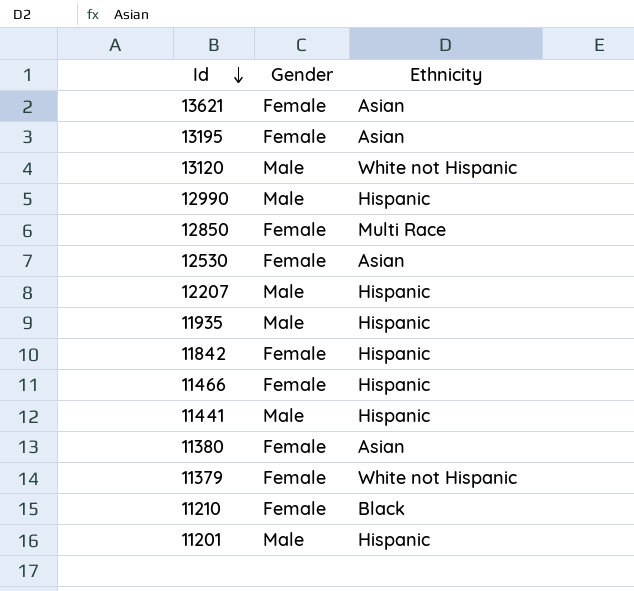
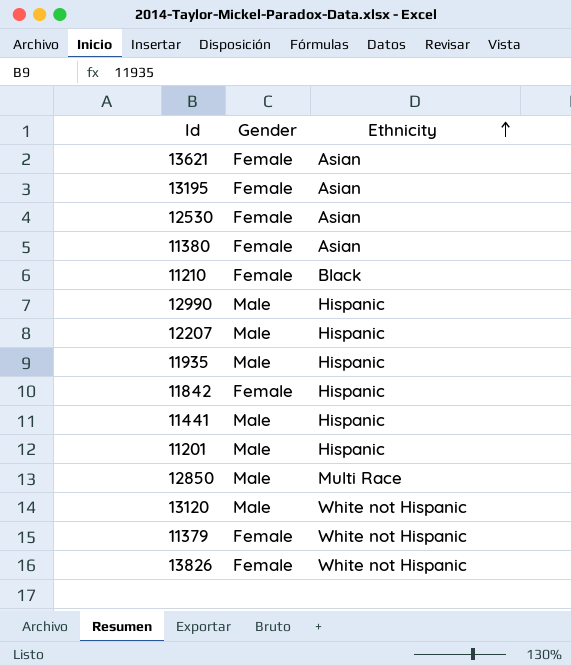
row order: Id descending -> Ethnicity ascending
row 11466: Female | Hispanic -> none
12850 | Gender: Female -> Male
row 13826: none -> Female | White not Hispanic

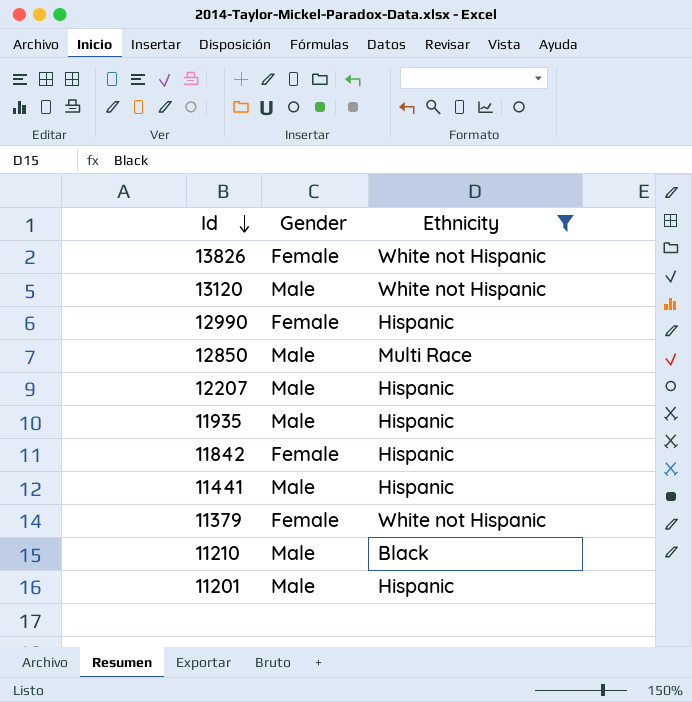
filter: none -> Ethnicity != Asian
row order: Ethnicity ascending -> Id descending
12990 | Gender: Male -> Female
11210 | Gender: Female -> Male

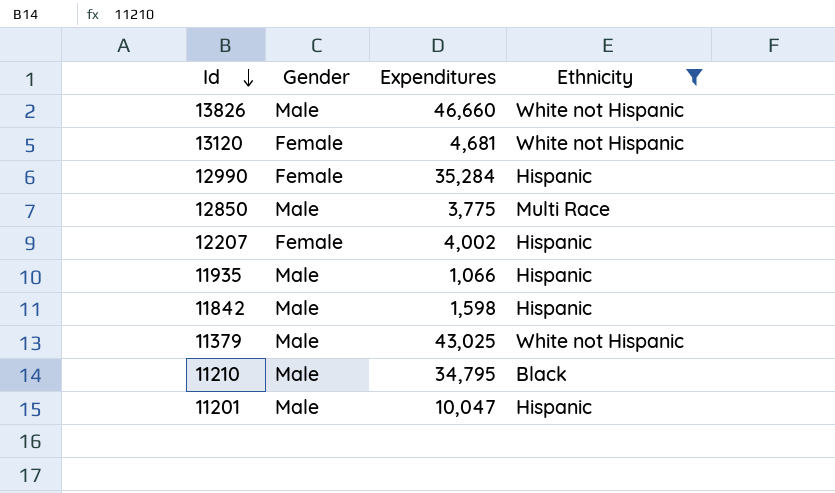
column Expenditures | position: none -> 3
row 11441: Male | Hispanic -> none
13826 | Gender: Female -> Male
13120 | Gender: Male -> Female
12207 | Gender: Male -> Female
11842 | Gender: Female -> Male
11379 | Gender: Female -> Male

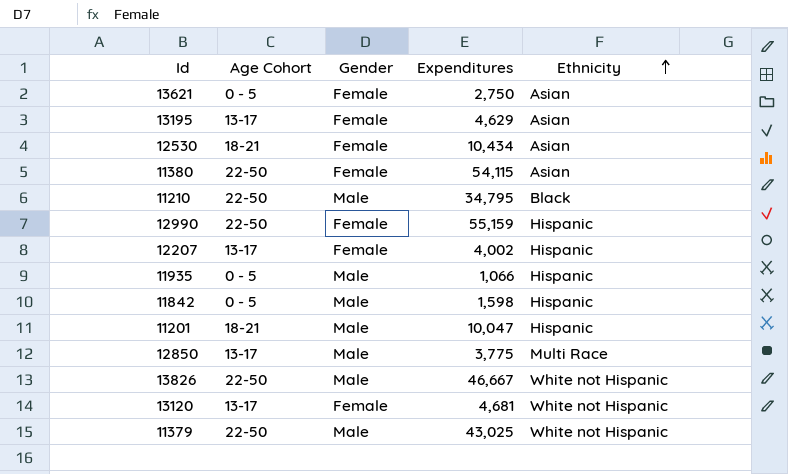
filter: Ethnicity != Asian -> none
row order: Id descending -> Ethnicity ascending
column Age Cohort | position: none -> 2
12990 | Expenditures: 35,284 -> 55,159
13826 | Expenditures: 46,660 -> 46,667

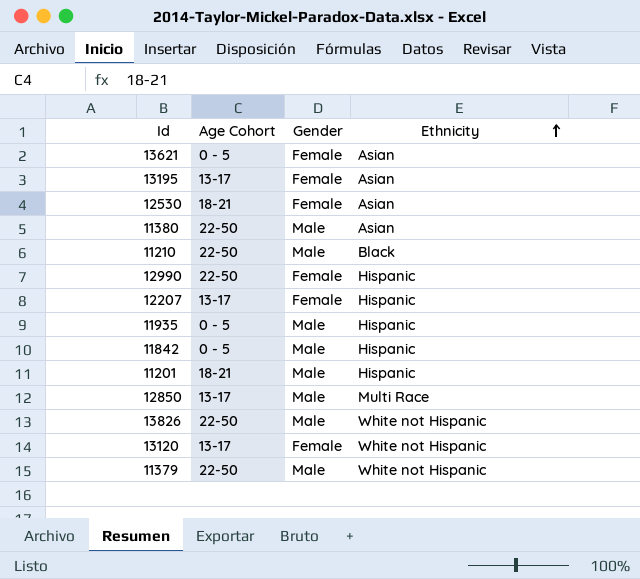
column Expenditures | position: 4 -> none
11380 | Gender: Female -> Male

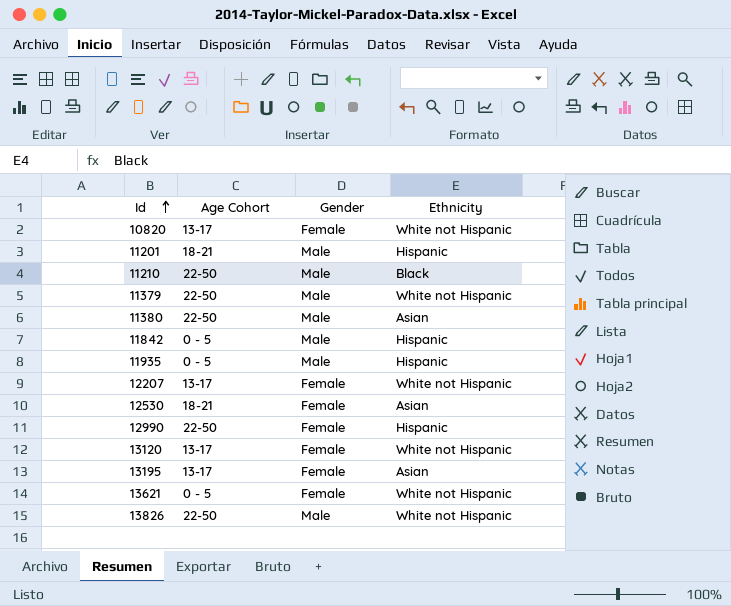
row order: Ethnicity ascending -> Id ascending
row 12850: 13-17 | Male | Multi Race -> none
row 10820: none -> 13-17 | Female | White not Hispanic
12207 | Ethnicity: Hispanic -> White not Hispanic
13621 | Ethnicity: Asian -> White not Hispanic

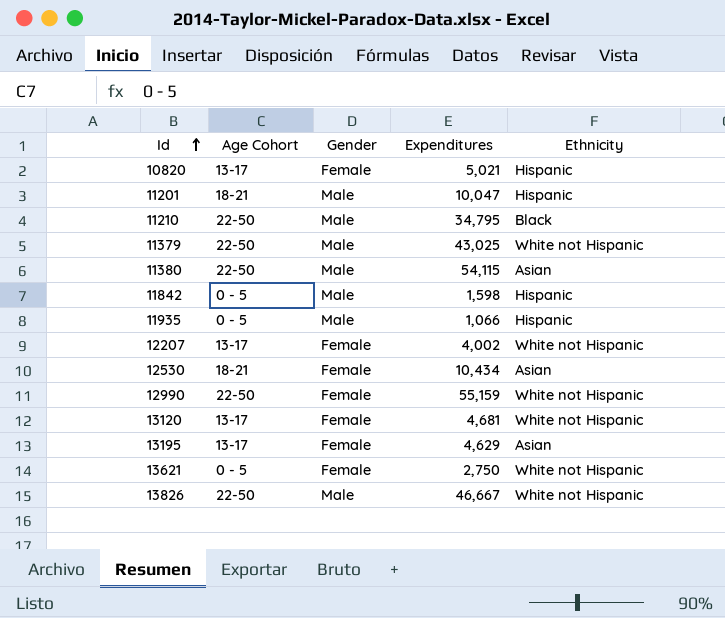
column Expenditures | position: none -> 4
10820 | Ethnicity: White not Hispanic -> Hispanic
12990 | Ethnicity: Hispanic -> White not Hispanic

